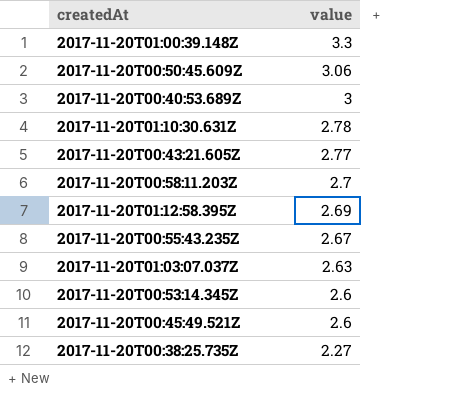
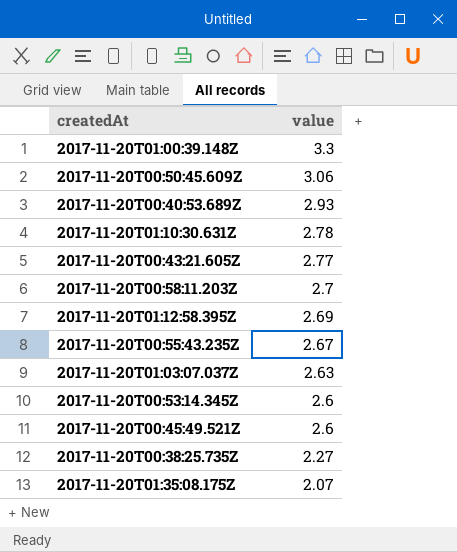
2017-11-20T00:40:53.689Z | value: 3 -> 2.93
row 2017-11-20T01:35:08.175Z: none -> 2.07

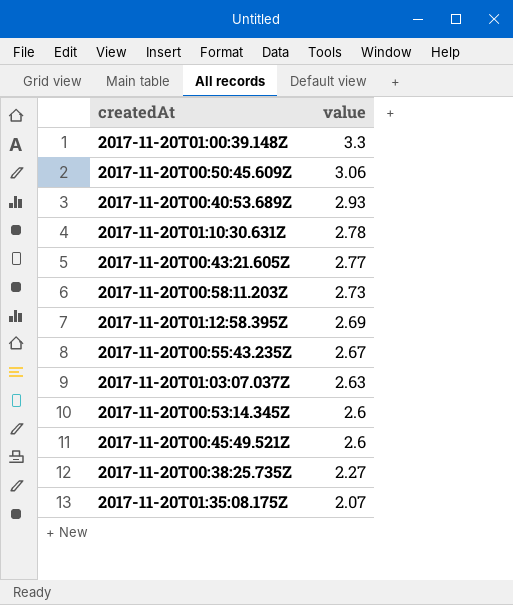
2017-11-20T00:58:11.203Z | value: 2.7 -> 2.73

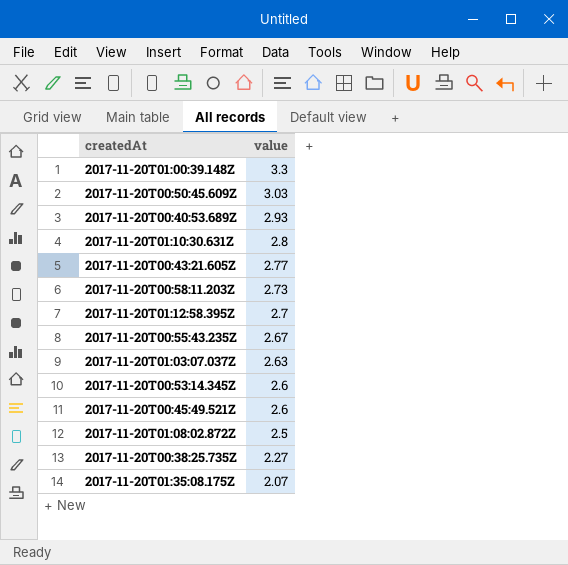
2017-11-20T00:50:45.609Z | value: 3.06 -> 3.03
2017-11-20T01:10:30.631Z | value: 2.78 -> 2.8
2017-11-20T01:12:58.395Z | value: 2.69 -> 2.7
row 2017-11-20T01:08:02.872Z: none -> 2.5

